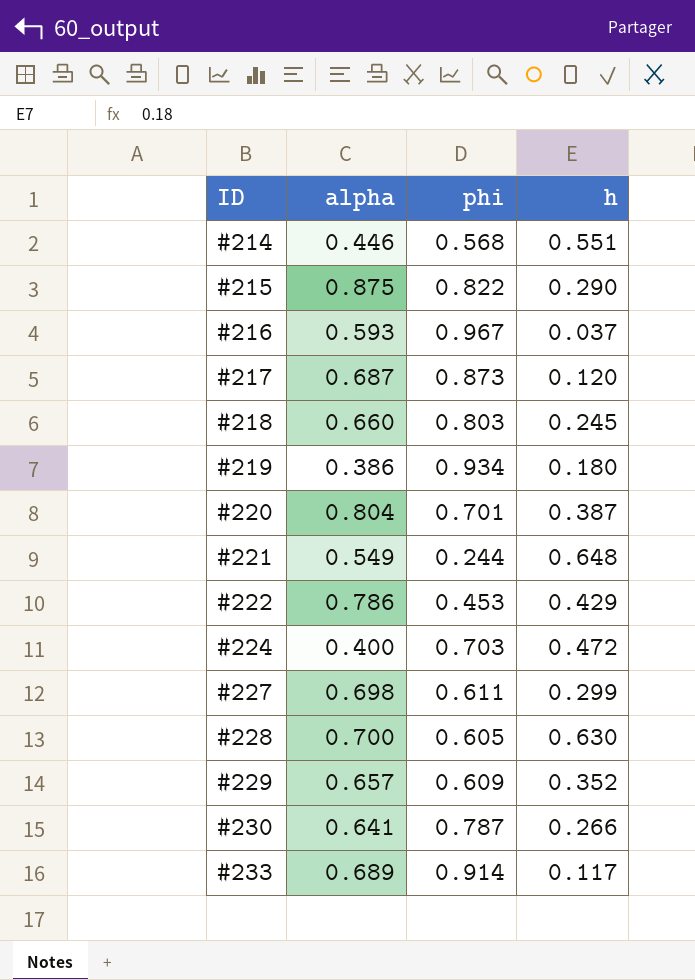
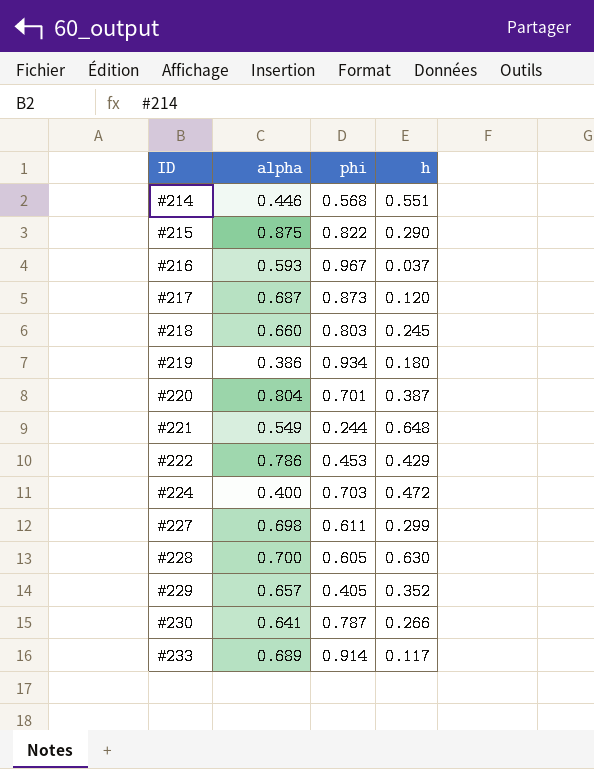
#229 | phi: 0.609 -> 0.405

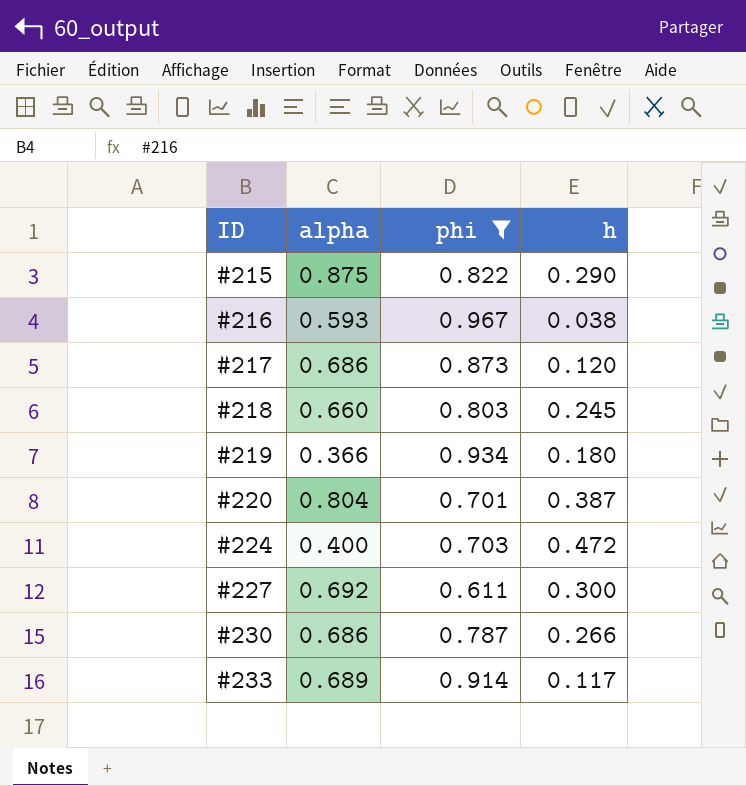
filter: none -> phi >= 0.611
#216 | h: 0.037 -> 0.038
#217 | alpha: 0.687 -> 0.686
#219 | alpha: 0.386 -> 0.366
#227 | alpha: 0.698 -> 0.692
#227 | h: 0.299 -> 0.300
#230 | alpha: 0.641 -> 0.686

